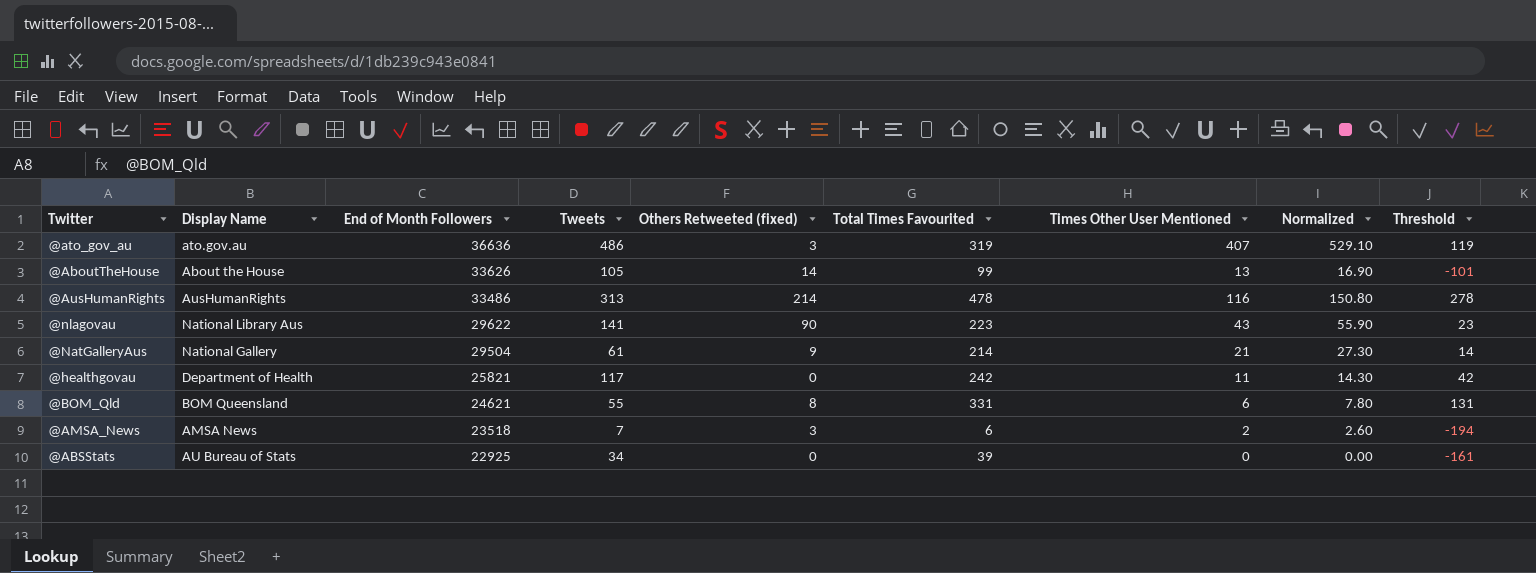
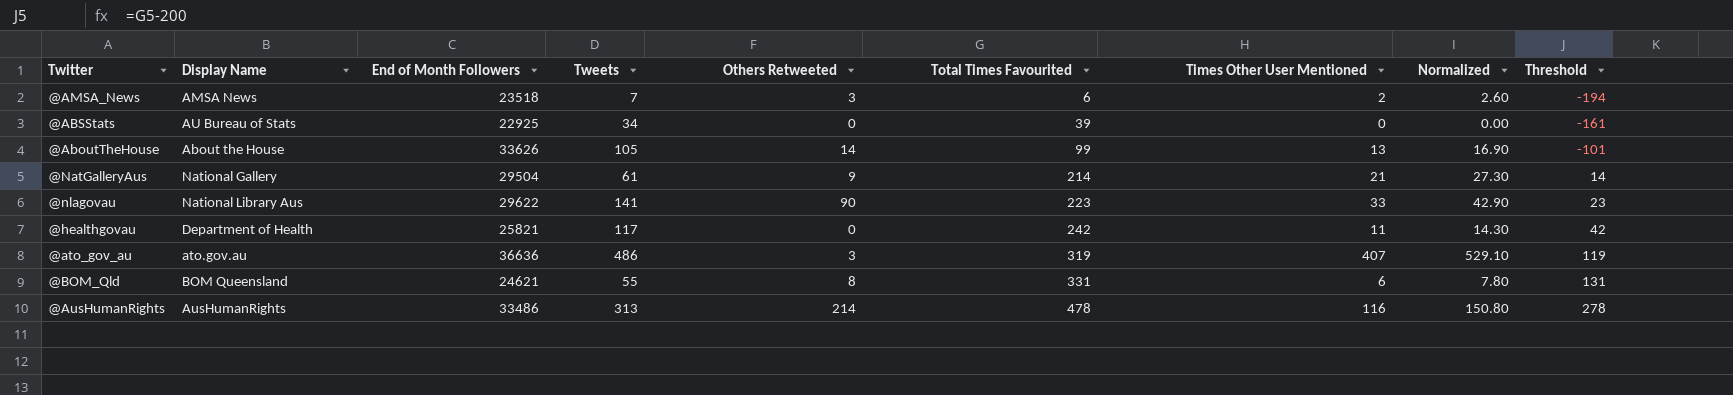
row order: End of Month Followers descending -> Total Times Favourited ascending
column name: Others Retweeted (fixed) -> Others Retweeted
@nlagovau | Times Other User Mentioned: 43 -> 33
@nlagovau | Normalized: 55.90 -> 42.90

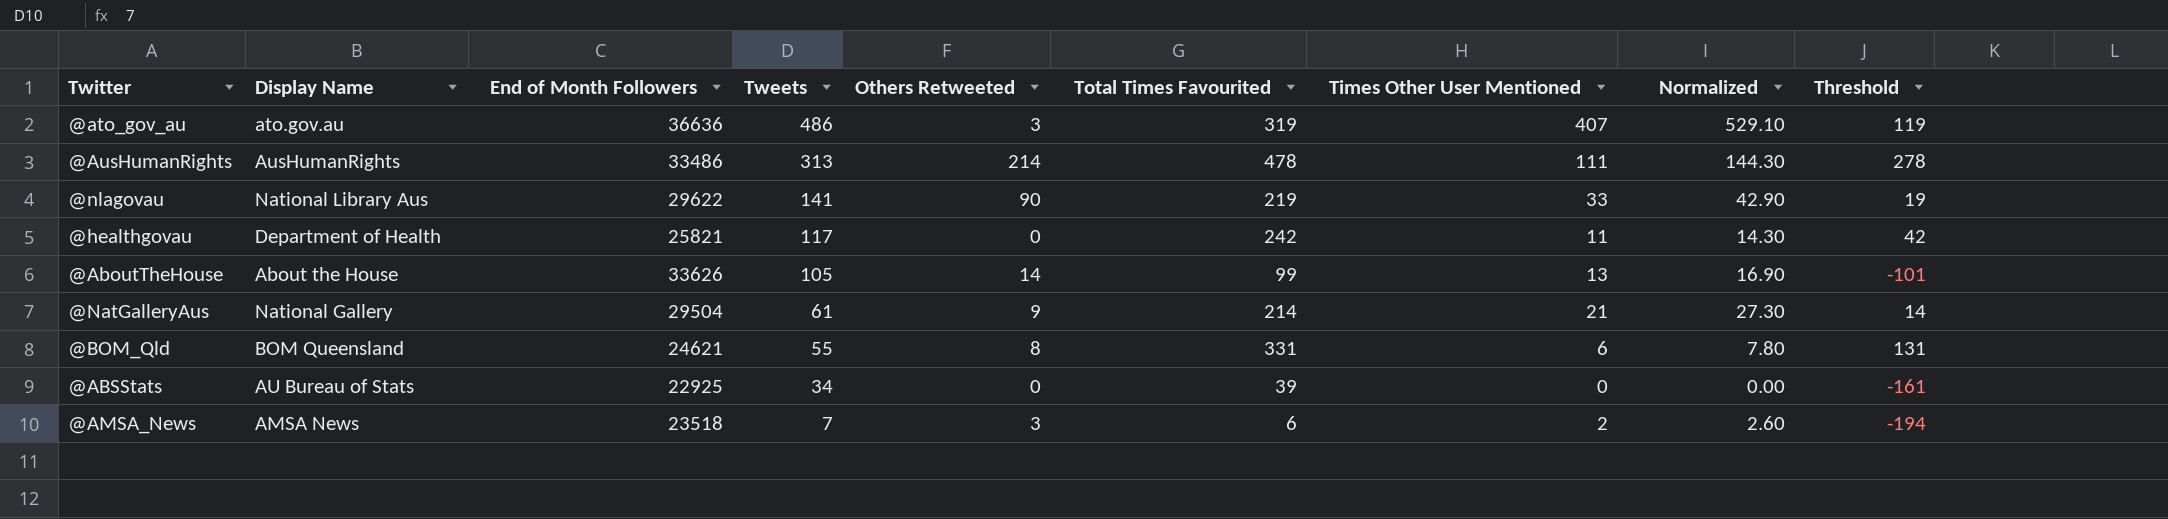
row order: Total Times Favourited ascending -> Tweets descending
@AusHumanRights | Times Other User Mentioned: 116 -> 111
@AusHumanRights | Normalized: 150.80 -> 144.30
@nlagovau | Total Times Favourited: 223 -> 219
@nlagovau | Threshold: 23 -> 19

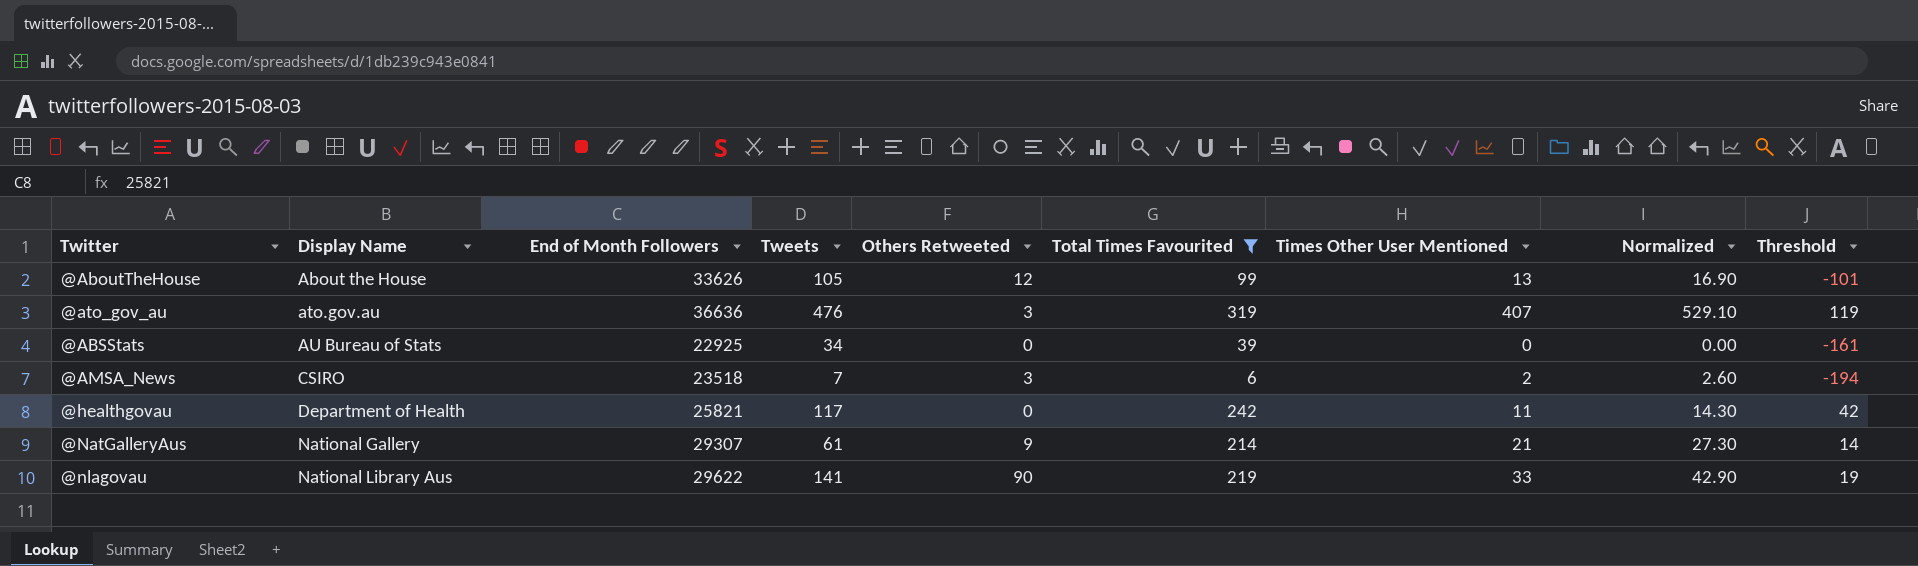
filter: none -> Total Times Favourited <= 319
row order: Tweets descending -> Display Name ascending
@AboutTheHouse | Others Retweeted: 14 -> 12
@ato_gov_au | Tweets: 486 -> 476
@AMSA_News | Display Name: AMSA News -> CSIRO
@NatGalleryAus | End of Month Followers: 29504 -> 29307

